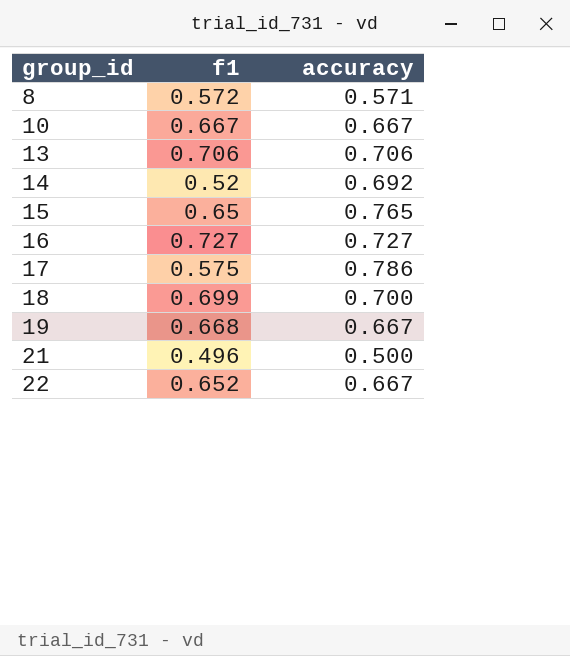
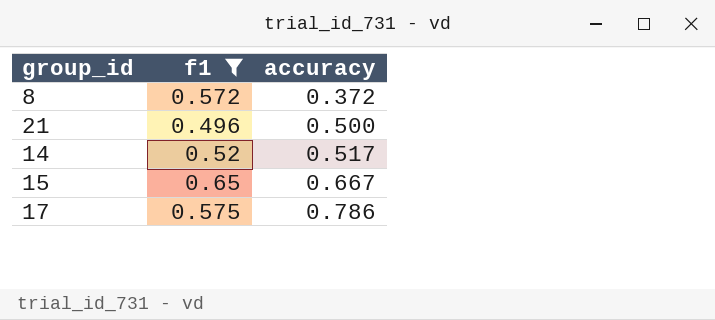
filter: none -> f1 <= 0.65
row order: group_id ascending -> accuracy ascending
8 | accuracy: 0.571 -> 0.372
14 | accuracy: 0.692 -> 0.517
15 | accuracy: 0.765 -> 0.667

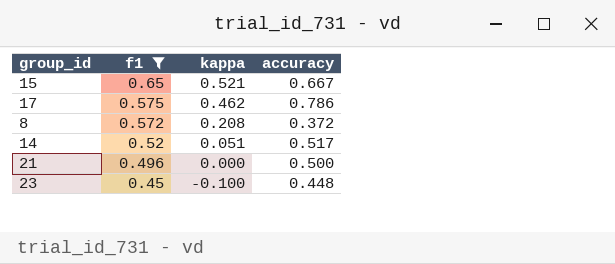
row order: accuracy ascending -> f1 descending
column kappa | position: none -> 3
row 23: none -> 0.45 | -0.100 | 0.448

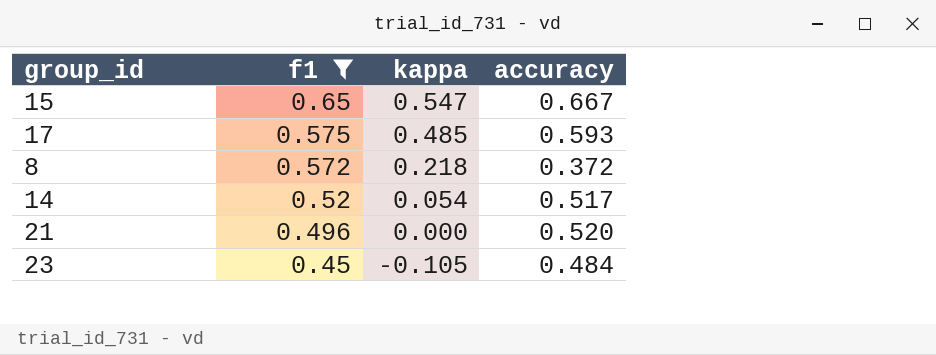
15 | kappa: 0.521 -> 0.547
17 | kappa: 0.462 -> 0.485
17 | accuracy: 0.786 -> 0.593
8 | kappa: 0.208 -> 0.218
14 | kappa: 0.051 -> 0.054
21 | accuracy: 0.500 -> 0.520
23 | kappa: -0.100 -> -0.105
23 | accuracy: 0.448 -> 0.484

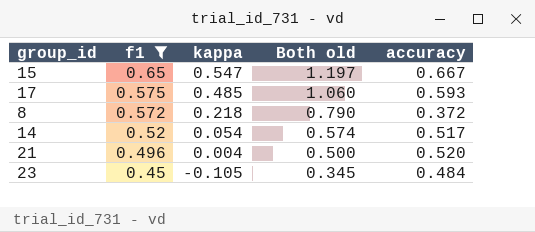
column Both old | formula: none -> [f1] + [kappa]
21 | kappa: 0.000 -> 0.004

